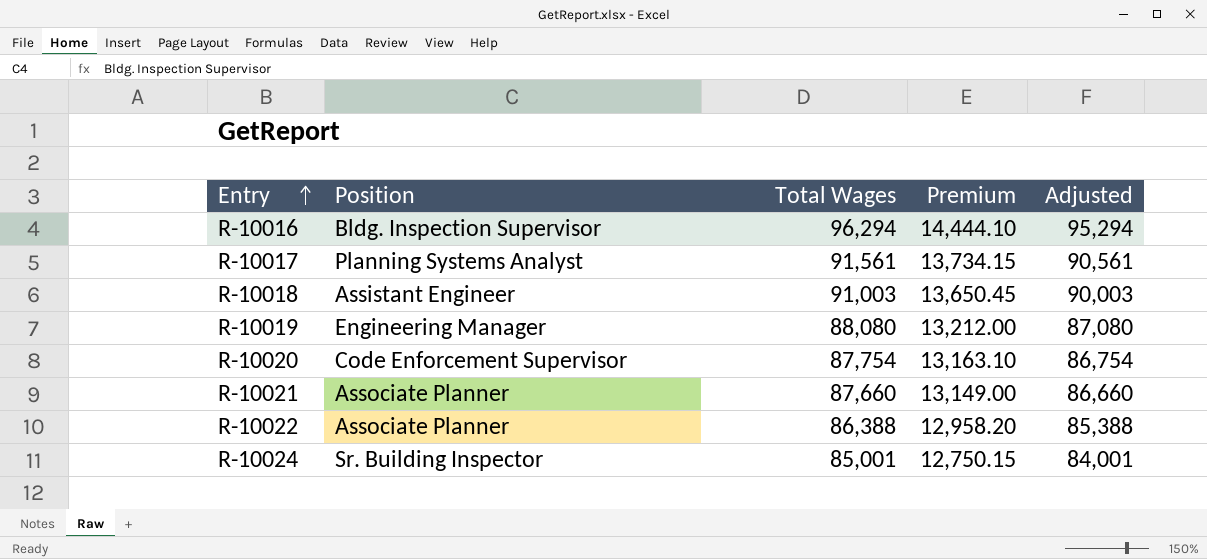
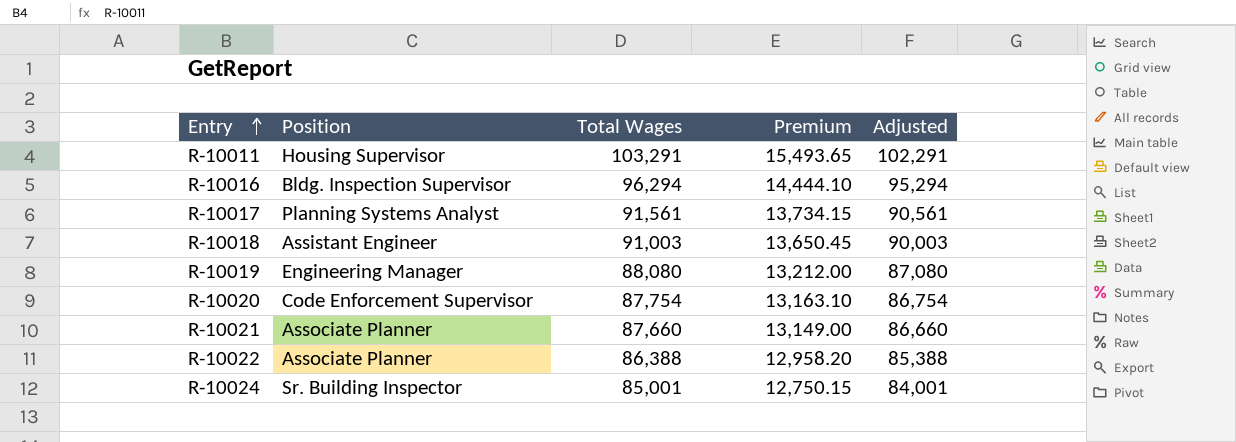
row R-10011: none -> Housing Supervisor | 103,291 | 15,493.65 | 102,291

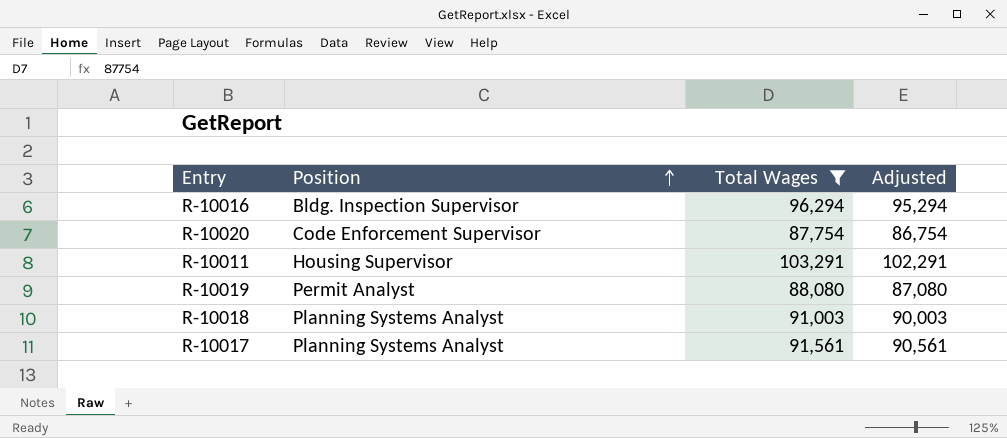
filter: none -> Total Wages >= 87,754
row order: Entry ascending -> Position ascending
column Premium | formula: [Total Wages] * 0.15 -> none
R-10019 | Position: Engineering Manager -> Permit Analyst
R-10018 | Position: Assistant Engineer -> Planning Systems Analyst

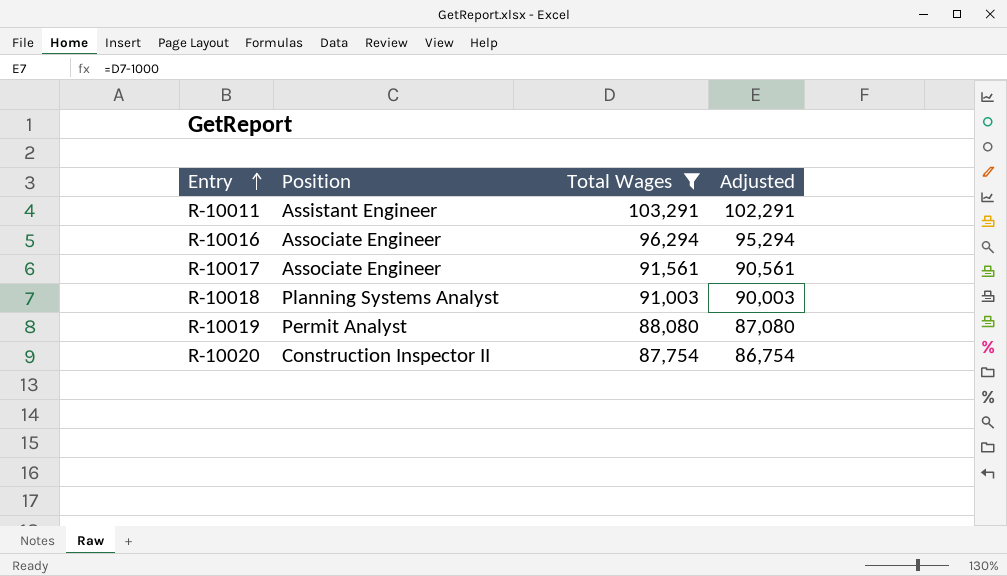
row order: Position ascending -> Entry ascending
R-10011 | Position: Housing Supervisor -> Assistant Engineer
R-10016 | Position: Bldg. Inspection Supervisor -> Associate Engineer
R-10017 | Position: Planning Systems Analyst -> Associate Engineer
R-10020 | Position: Code Enforcement Supervisor -> Construction Inspector II

